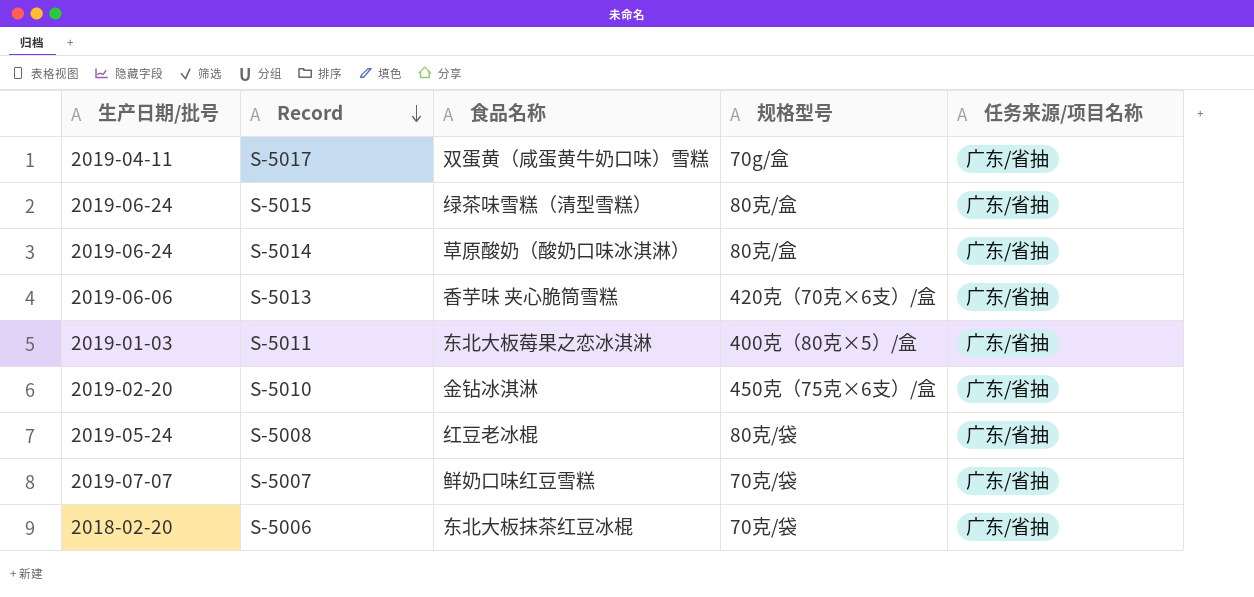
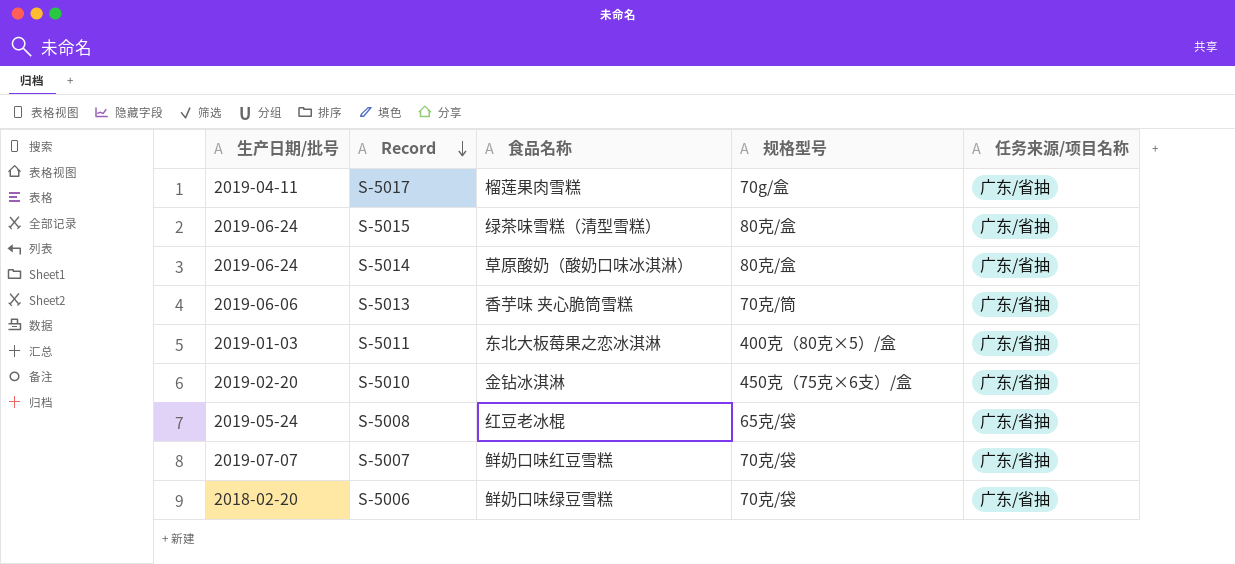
S-5017 | 食品名称: 双蛋黄（咸蛋黄牛奶口味）雪糕 -> 榴莲果肉雪糕
S-5013 | 规格型号: 420克（70克×6支）/盒 -> 70克/筒
S-5008 | 规格型号: 80克/袋 -> 65克/袋
S-5006 | 食品名称: 东北大板抹茶红豆冰棍 -> 鲜奶口味绿豆雪糕

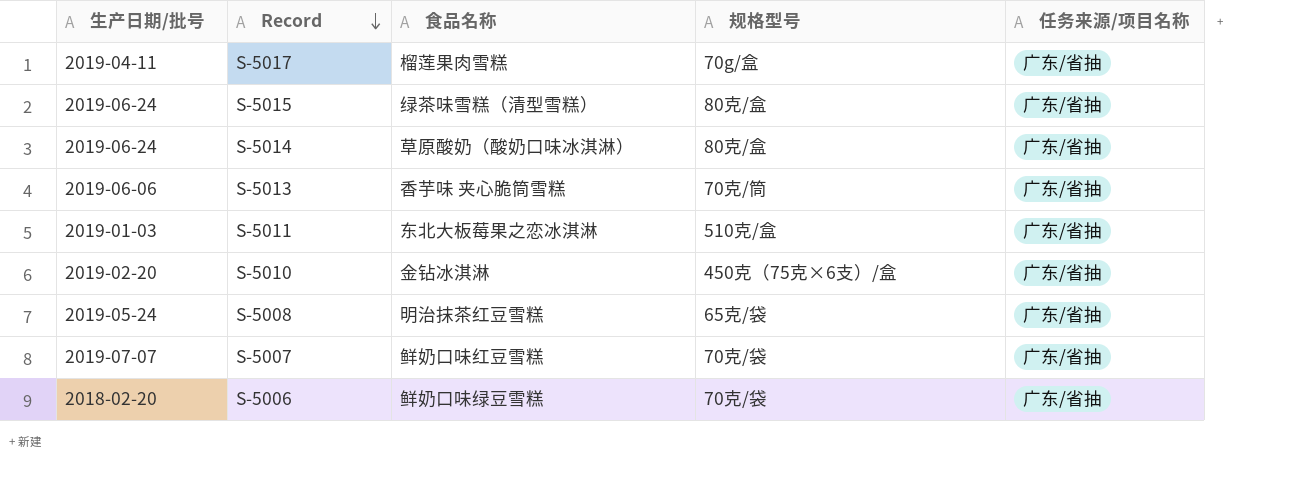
S-5011 | 规格型号: 400克（80克×5）/盒 -> 510克/盒
S-5008 | 食品名称: 红豆老冰棍 -> 明治抹茶红豆雪糕

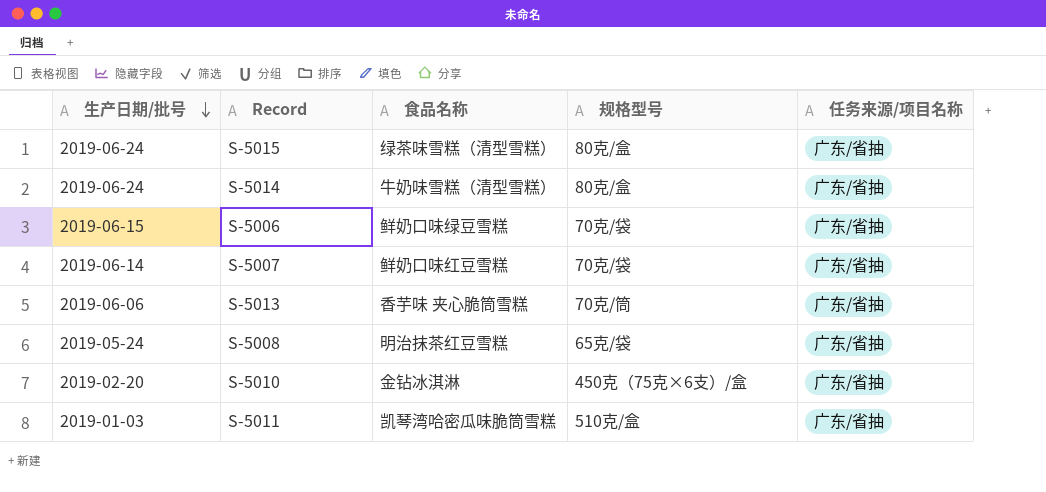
row order: Record descending -> 生产日期/批号 descending
row S-5017: 2019-04-11 | 榴莲果肉雪糕 | 70g/盒 | 广东/省抽 -> none
S-5014 | 食品名称: 草原酸奶（酸奶口味冰淇淋） -> 牛奶味雪糕（清型雪糕）
S-5006 | 生产日期/批号: 2018-02-20 -> 2019-06-15
S-5007 | 生产日期/批号: 2019-07-07 -> 2019-06-14
S-5011 | 食品名称: 东北大板莓果之恋冰淇淋 -> 凯琴湾哈密瓜味脆筒雪糕

